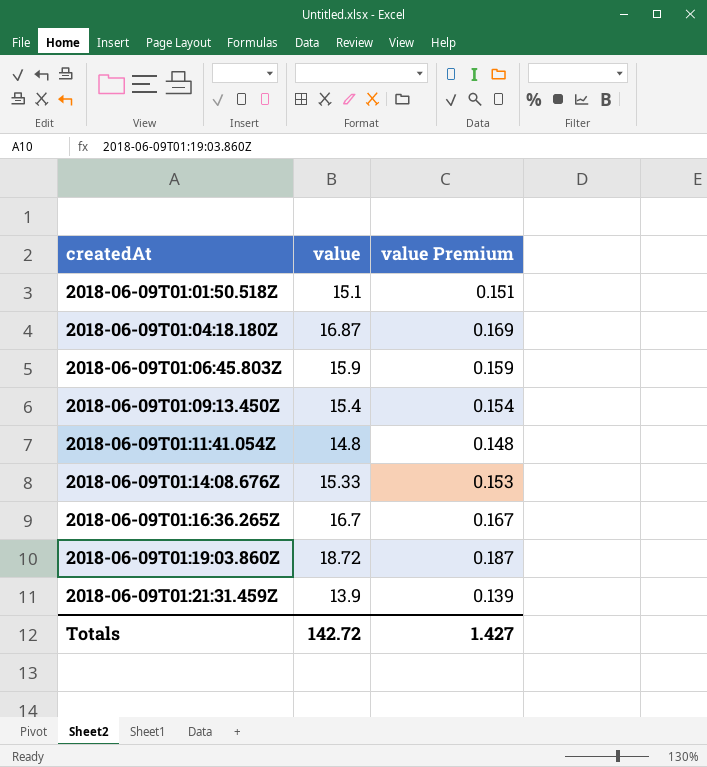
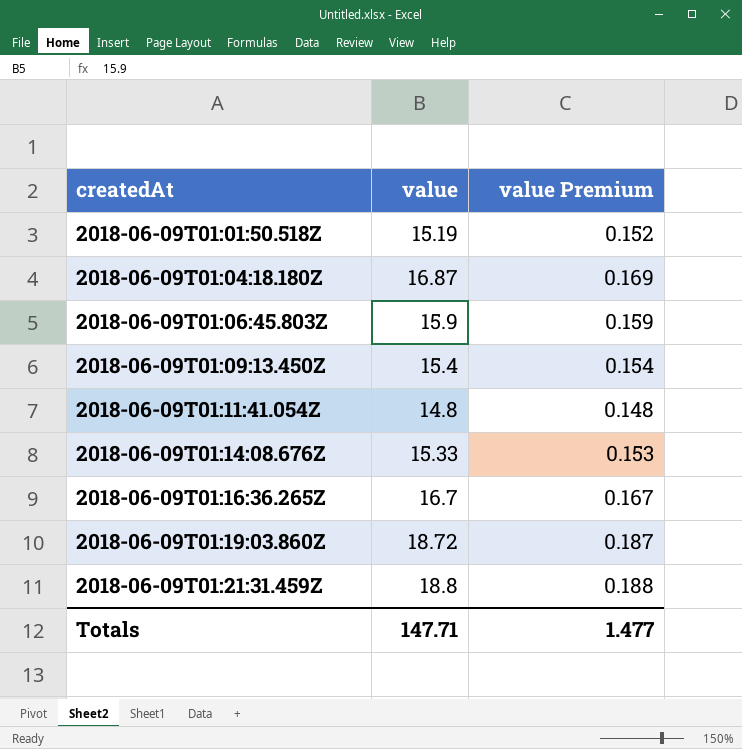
2018-06-09T01:01:50.518Z | value: 15.1 -> 15.19
2018-06-09T01:01:50.518Z | value Premium: 0.151 -> 0.152
2018-06-09T01:21:31.459Z | value: 13.9 -> 18.8
2018-06-09T01:21:31.459Z | value Premium: 0.139 -> 0.188
Totals | value: 142.72 -> 147.71
Totals | value Premium: 1.427 -> 1.477

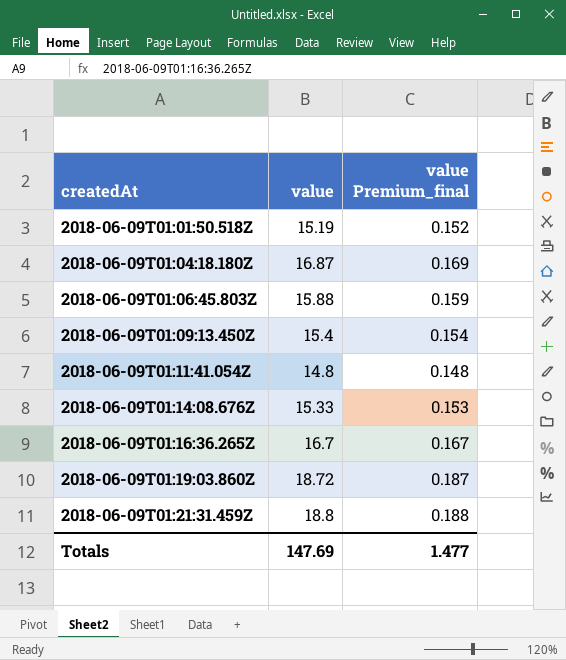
column name: value Premium -> value Premium_final
2018-06-09T01:06:45.803Z | value: 15.9 -> 15.88
Totals | value: 147.71 -> 147.69

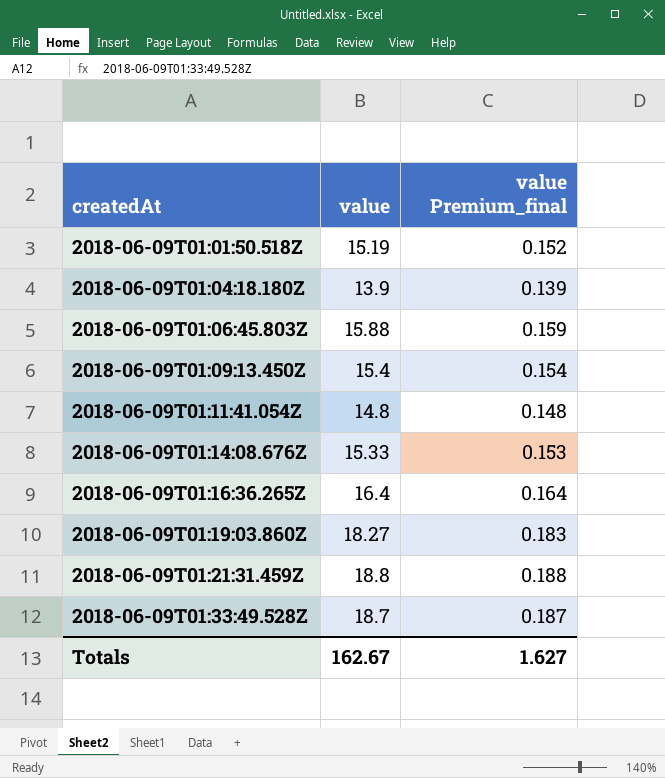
2018-06-09T01:04:18.180Z | value: 16.87 -> 13.9
2018-06-09T01:04:18.180Z | value Premium_final: 0.169 -> 0.139
2018-06-09T01:16:36.265Z | value: 16.7 -> 16.4
2018-06-09T01:16:36.265Z | value Premium_final: 0.167 -> 0.164
2018-06-09T01:19:03.860Z | value: 18.72 -> 18.27
2018-06-09T01:19:03.860Z | value Premium_final: 0.187 -> 0.183
row 2018-06-09T01:33:49.528Z: none -> 18.7 | 0.187
Totals | value: 147.69 -> 162.67
Totals | value Premium_final: 1.477 -> 1.627

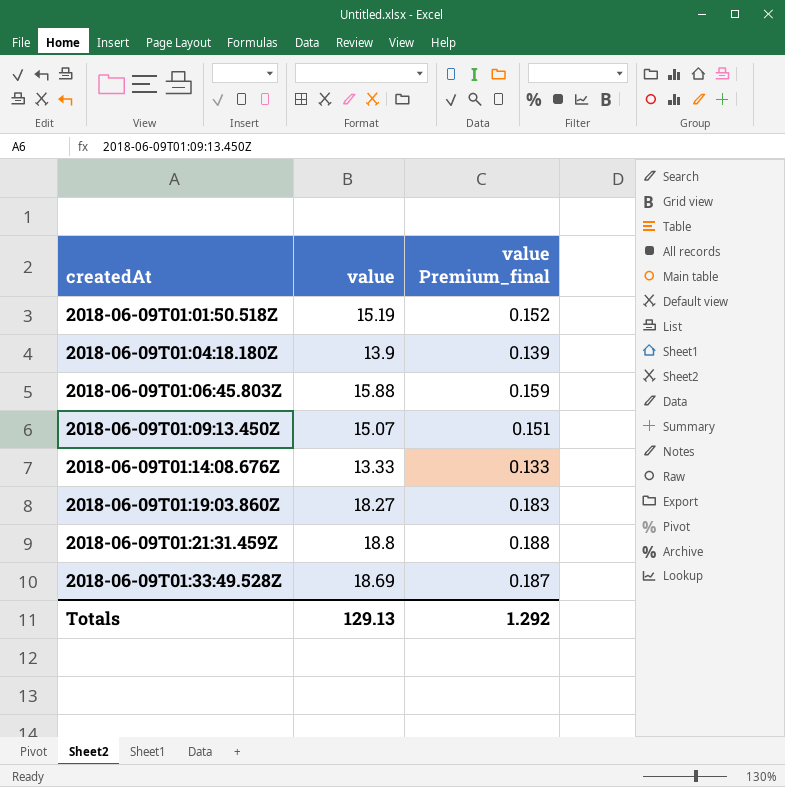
row 2018-06-09T01:11:41.054Z: 14.8 | 0.148 -> none
row 2018-06-09T01:16:36.265Z: 16.4 | 0.164 -> none
2018-06-09T01:09:13.450Z | value: 15.4 -> 15.07
2018-06-09T01:09:13.450Z | value Premium_final: 0.154 -> 0.151
2018-06-09T01:14:08.676Z | value: 15.33 -> 13.33
2018-06-09T01:14:08.676Z | value Premium_final: 0.153 -> 0.133
2018-06-09T01:33:49.528Z | value: 18.7 -> 18.69
Totals | value: 162.67 -> 129.13
Totals | value Premium_final: 1.627 -> 1.292

